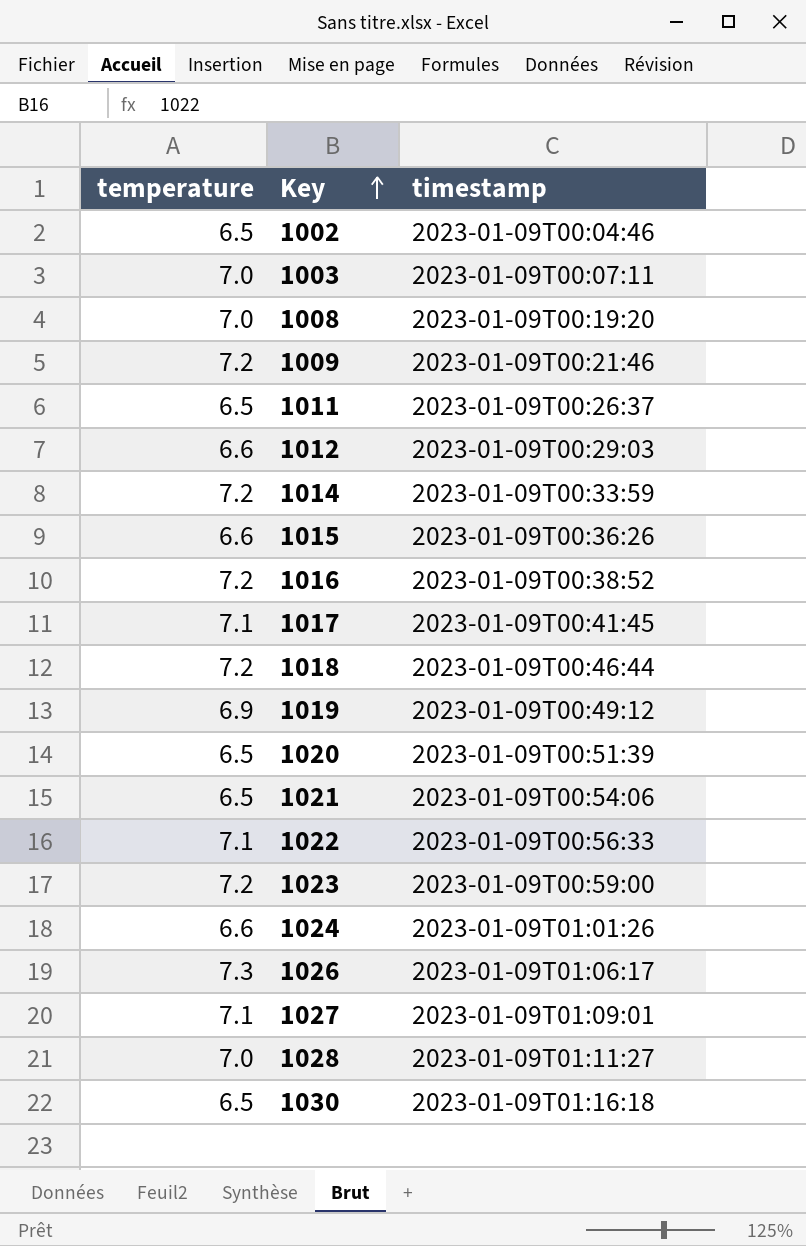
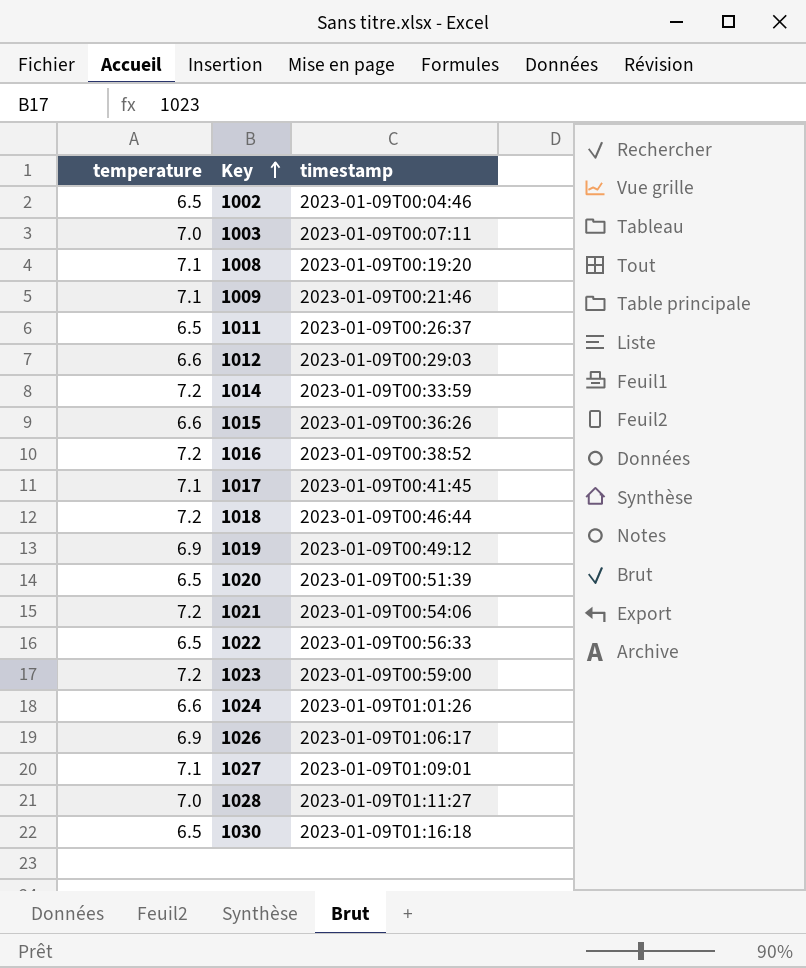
1008 | temperature: 7.0 -> 7.1
1009 | temperature: 7.2 -> 7.1
1021 | temperature: 6.5 -> 7.2
1022 | temperature: 7.1 -> 6.5
1026 | temperature: 7.3 -> 6.9

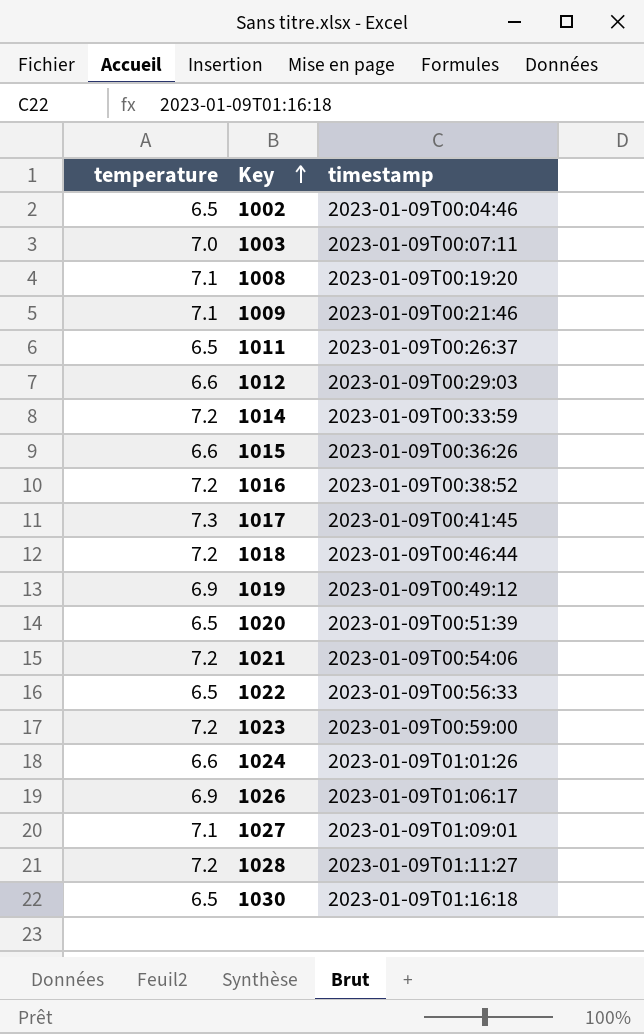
1017 | temperature: 7.1 -> 7.3
1028 | temperature: 7.0 -> 7.2

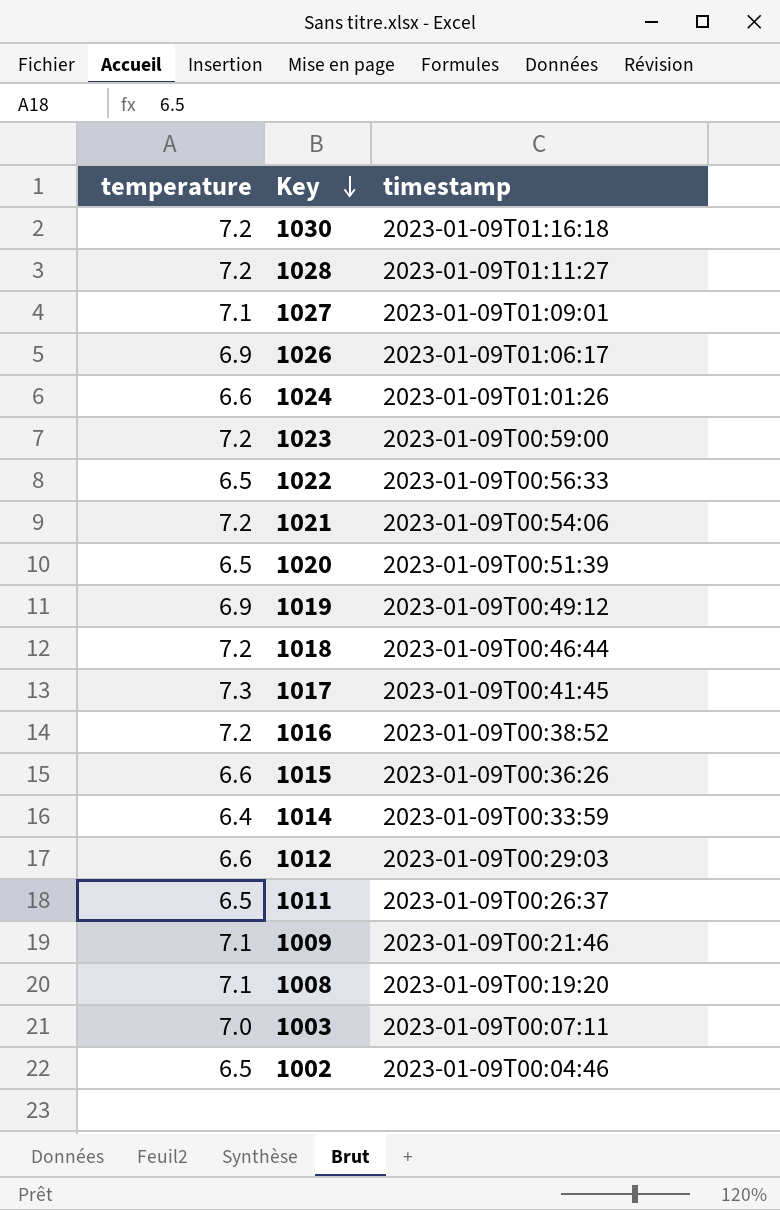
row order: Key ascending -> Key descending
1030 | temperature: 6.5 -> 7.2
1014 | temperature: 7.2 -> 6.4

